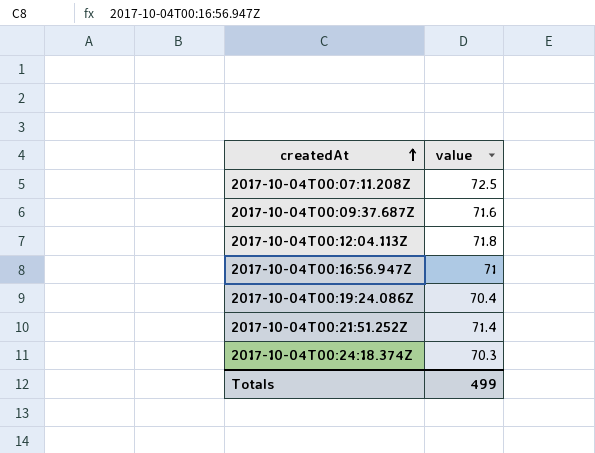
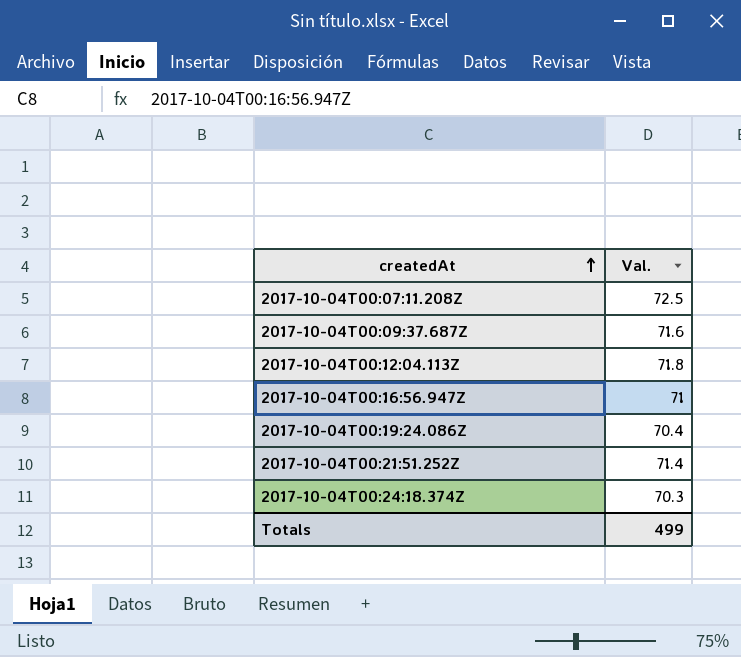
column name: value -> Val.

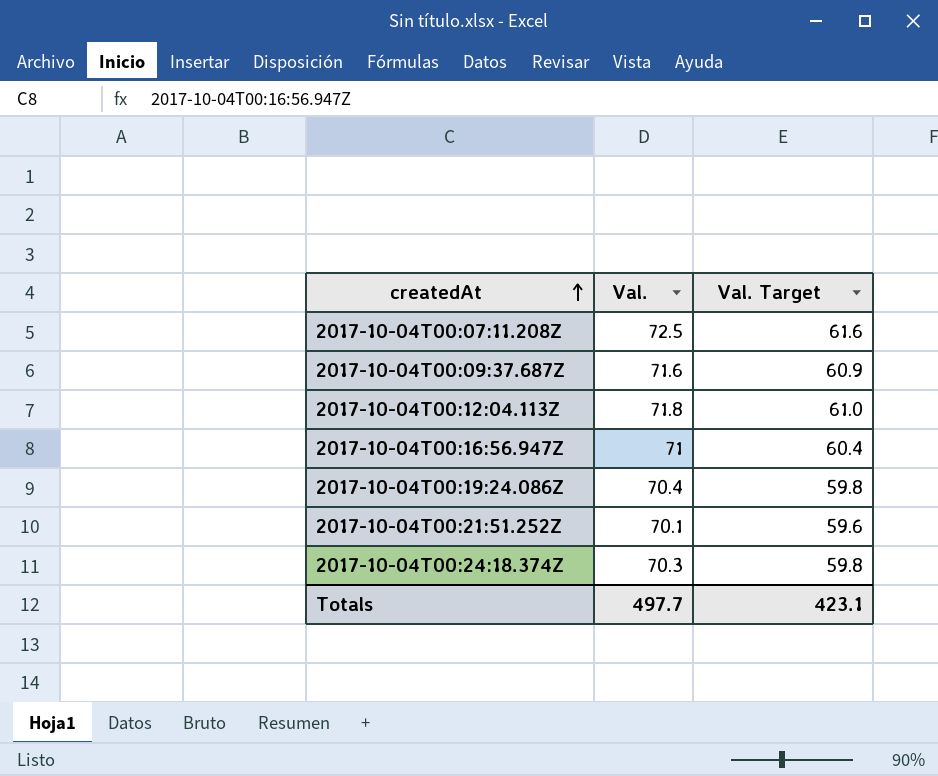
column Val. Target | formula: none -> [Val.] * 0.85
2017-10-04T00:21:51.252Z | Val.: 71.4 -> 70.1
Totals | Val.: 499 -> 497.7

